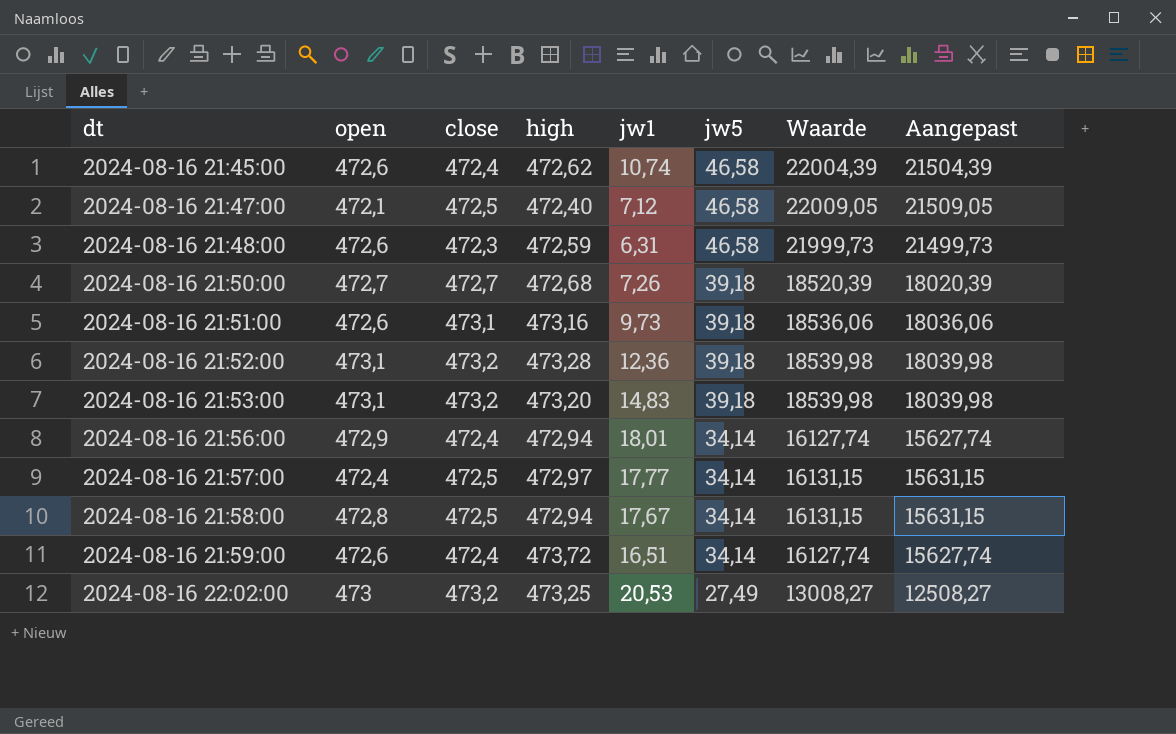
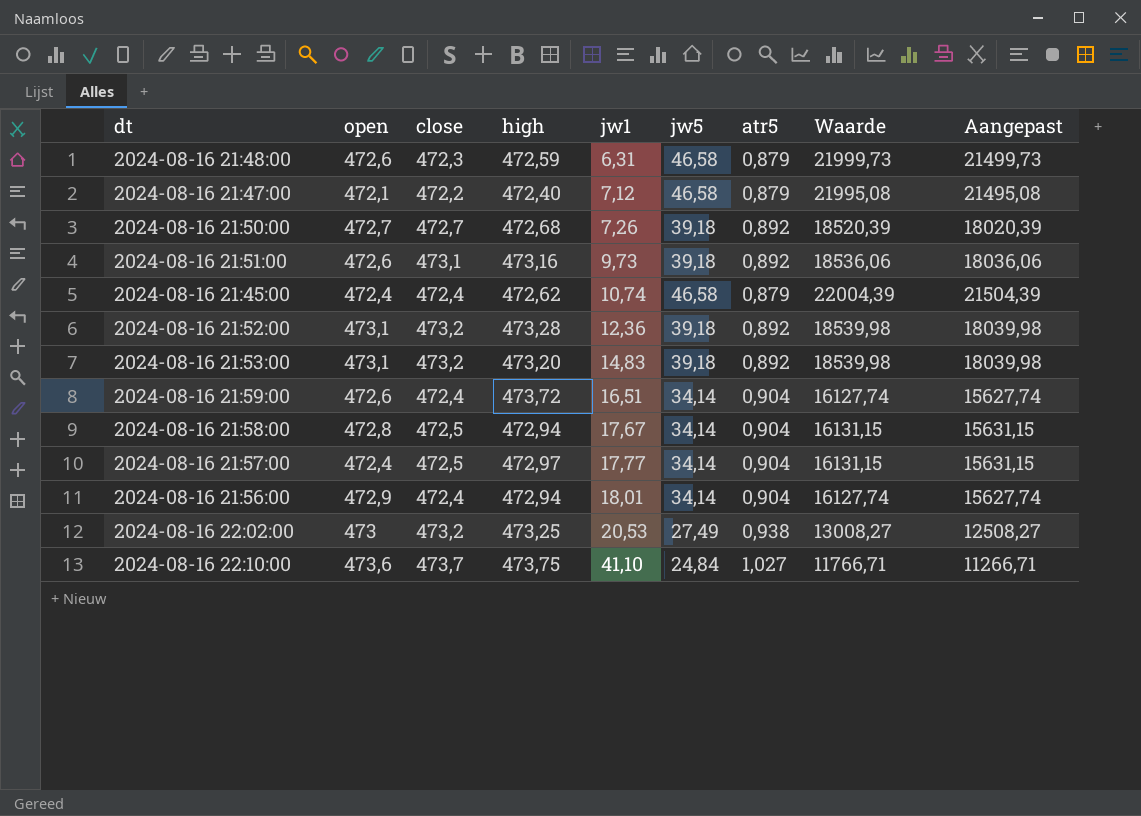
row order: dt ascending -> jw1 ascending
column atr5 | position: none -> 7
2024-08-16 21:47:00 | close: 472,5 -> 472,2
2024-08-16 21:47:00 | Waarde: 22009,05 -> 21995,08
2024-08-16 21:47:00 | Aangepast: 21509,05 -> 21495,08
2024-08-16 21:45:00 | open: 472,6 -> 472,4
row 2024-08-16 22:10:00: none -> 473,6 | 473,7 | 473,75 | 41,10 | 24,84 | 1,027 | 11766,71 | 11266,71

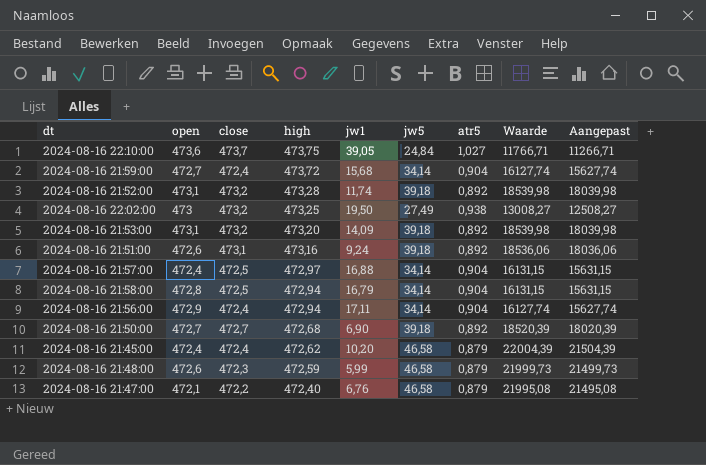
row order: jw1 ascending -> high descending
2024-08-16 22:10:00 | jw1: 41,10 -> 39,05
2024-08-16 21:59:00 | open: 472,6 -> 472,7
2024-08-16 21:59:00 | jw1: 16,51 -> 15,68
2024-08-16 21:52:00 | jw1: 12,36 -> 11,74
2024-08-16 22:02:00 | jw1: 20,53 -> 19,50
2024-08-16 21:53:00 | jw1: 14,83 -> 14,09
2024-08-16 21:51:00 | jw1: 9,73 -> 9,24
2024-08-16 21:57:00 | jw1: 17,77 -> 16,88
2024-08-16 21:58:00 | jw1: 17,67 -> 16,79
2024-08-16 21:56:00 | jw1: 18,01 -> 17,11
2024-08-16 21:50:00 | jw1: 7,26 -> 6,90
2024-08-16 21:45:00 | jw1: 10,74 -> 10,20
2024-08-16 21:48:00 | jw1: 6,31 -> 5,99
2024-08-16 21:47:00 | jw1: 7,12 -> 6,76

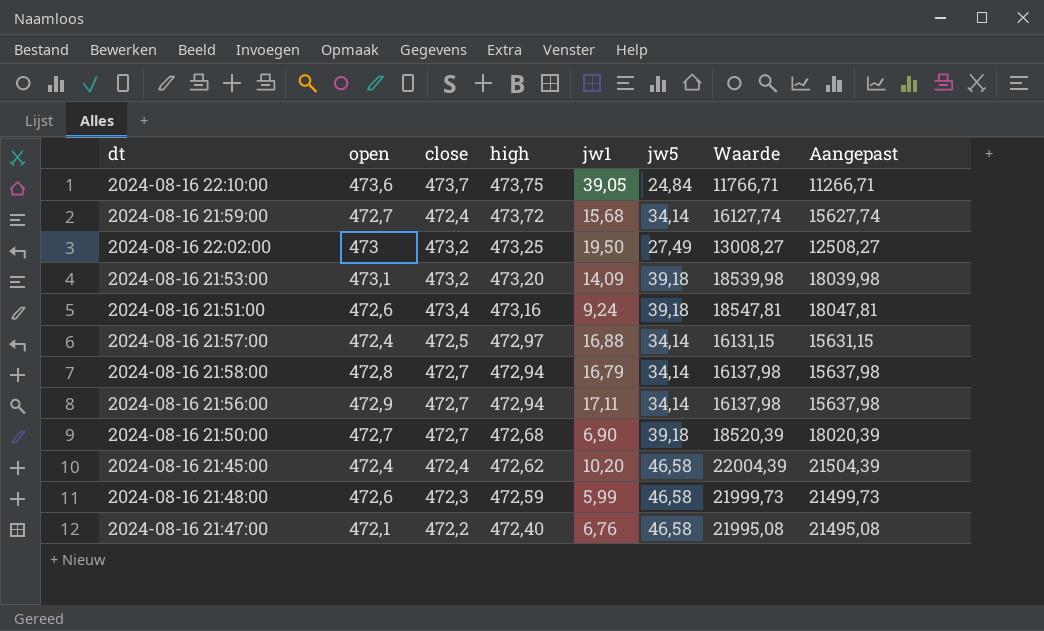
column atr5 | position: 7 -> none
row 2024-08-16 21:52:00: 473,1 | 473,2 | 473,28 | 11,74 | 39,18 | 0,892 | 18539,98 | 18039,98 -> none
2024-08-16 21:51:00 | close: 473,1 -> 473,4
2024-08-16 21:51:00 | Waarde: 18536,06 -> 18547,81
2024-08-16 21:51:00 | Aangepast: 18036,06 -> 18047,81
2024-08-16 21:58:00 | close: 472,5 -> 472,7
2024-08-16 21:58:00 | Waarde: 16131,15 -> 16137,98
2024-08-16 21:58:00 | Aangepast: 15631,15 -> 15637,98
2024-08-16 21:56:00 | close: 472,4 -> 472,7
2024-08-16 21:56:00 | Waarde: 16127,74 -> 16137,98
2024-08-16 21:56:00 | Aangepast: 15627,74 -> 15637,98

